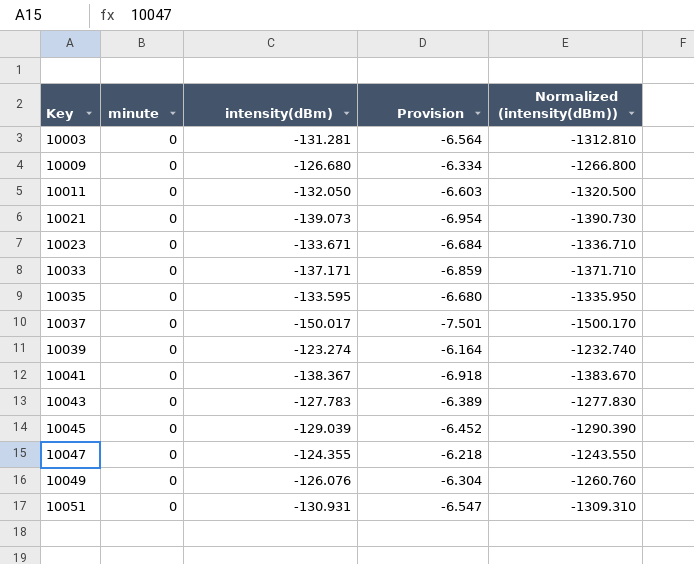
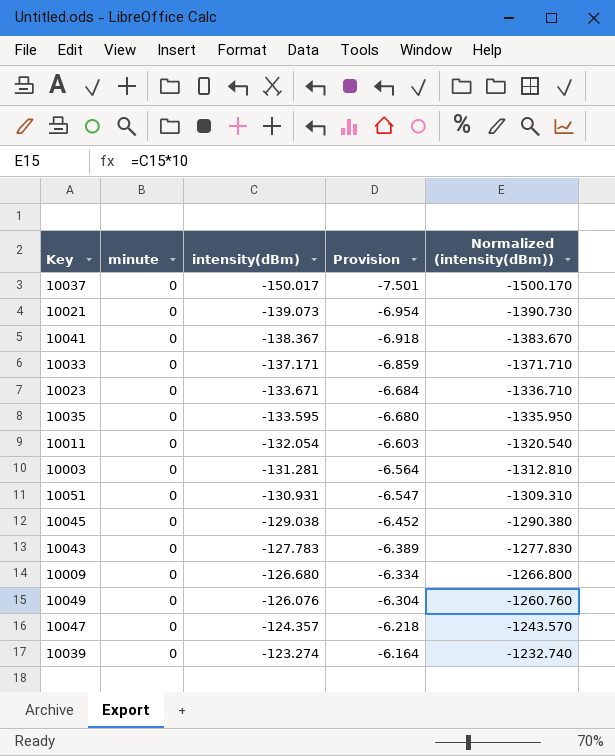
row order: Key ascending -> intensity(dBm) ascending
10011 | intensity(dBm): -132.050 -> -132.054
10011 | Normalized (intensity(dBm)): -1320.500 -> -1320.540
10045 | intensity(dBm): -129.039 -> -129.038
10045 | Normalized (intensity(dBm)): -1290.390 -> -1290.380
10047 | intensity(dBm): -124.355 -> -124.357
10047 | Normalized (intensity(dBm)): -1243.550 -> -1243.570

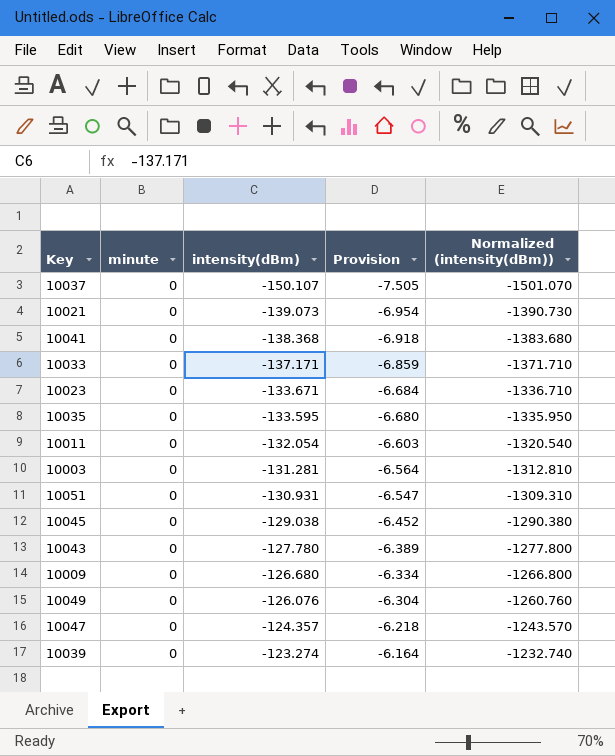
10037 | intensity(dBm): -150.017 -> -150.107
10037 | Provision: -7.501 -> -7.505
10037 | Normalized (intensity(dBm)): -1500.170 -> -1501.070
10041 | intensity(dBm): -138.367 -> -138.368
10041 | Normalized (intensity(dBm)): -1383.670 -> -1383.680
10043 | intensity(dBm): -127.783 -> -127.780
10043 | Normalized (intensity(dBm)): -1277.830 -> -1277.800

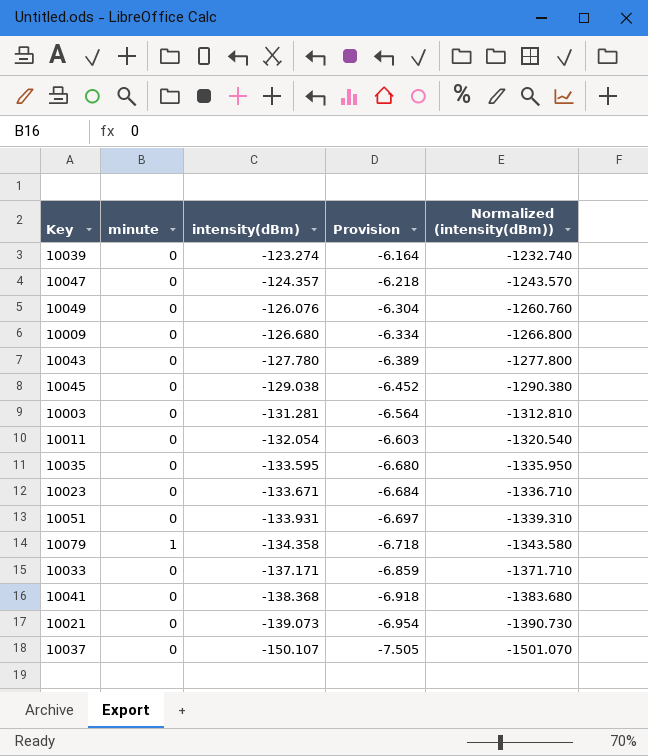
row order: intensity(dBm) ascending -> intensity(dBm) descending
10051 | intensity(dBm): -130.931 -> -133.931
10051 | Provision: -6.547 -> -6.697
10051 | Normalized (intensity(dBm)): -1309.310 -> -1339.310
row 10079: none -> 1 | -134.358 | -6.718 | -1343.580

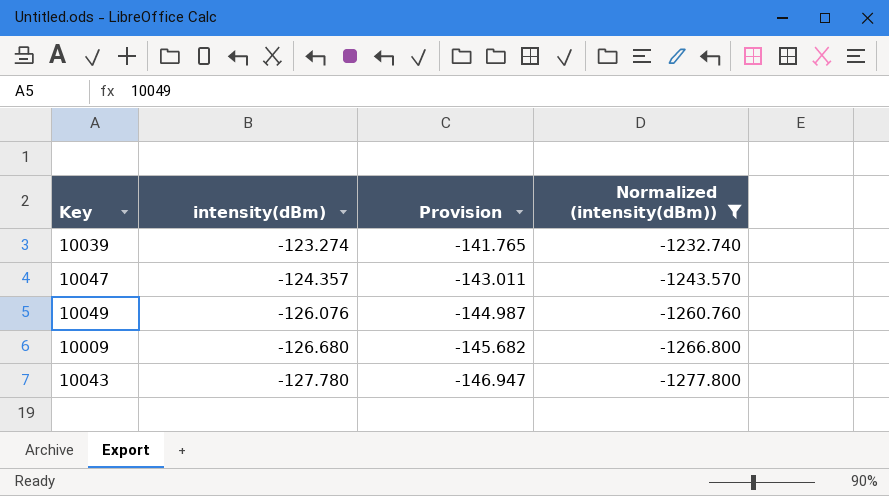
filter: none -> Normalized (intensity(dBm)) >= -1277.800
column minute | position: 2 -> none
column Provision | formula: [intensity(dBm)] * 0.05 -> [intensity(dBm)] * 1.15

